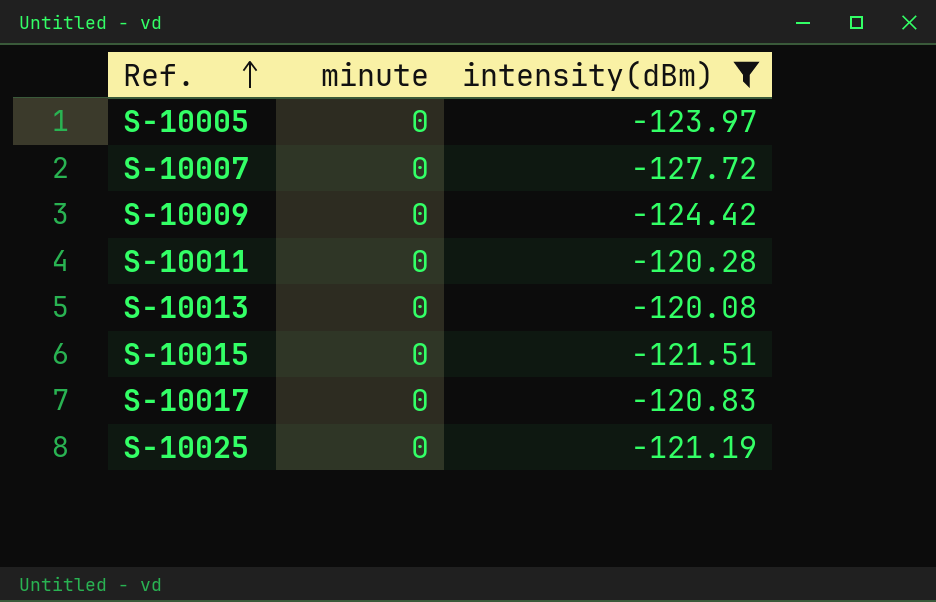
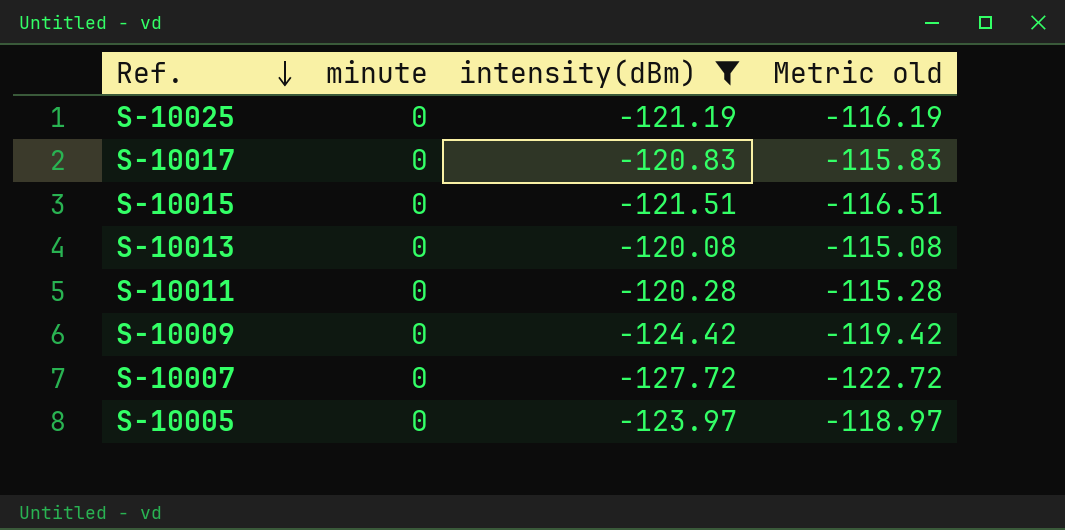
row order: Ref. ascending -> Ref. descending
column Metric old | formula: none -> [intensity(dBm)] + 5

